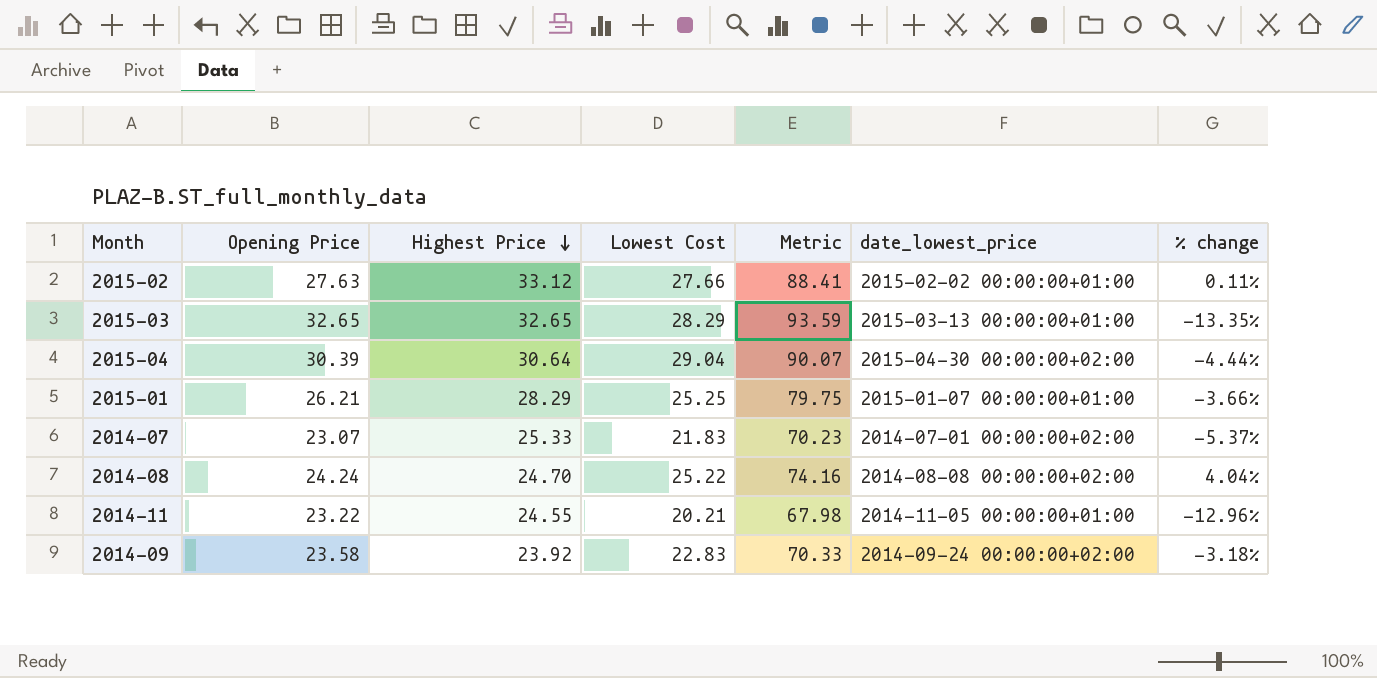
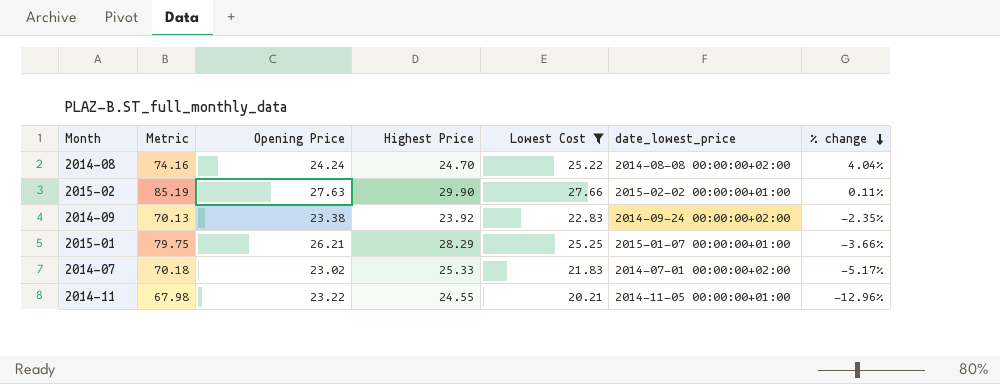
filter: none -> Lowest Cost <= 27.66
row order: Highest Price descending -> % change descending
column Metric | position: 5 -> 2
2015-02 | Metric: 88.41 -> 85.19
2015-02 | Highest Price: 33.12 -> 29.90
2014-09 | Metric: 70.33 -> 70.13
2014-09 | Opening Price: 23.58 -> 23.38
2014-09 | % change: -3.18% -> -2.35%
2014-07 | Metric: 70.23 -> 70.18
2014-07 | Opening Price: 23.07 -> 23.02
2014-07 | % change: -5.37% -> -5.17%

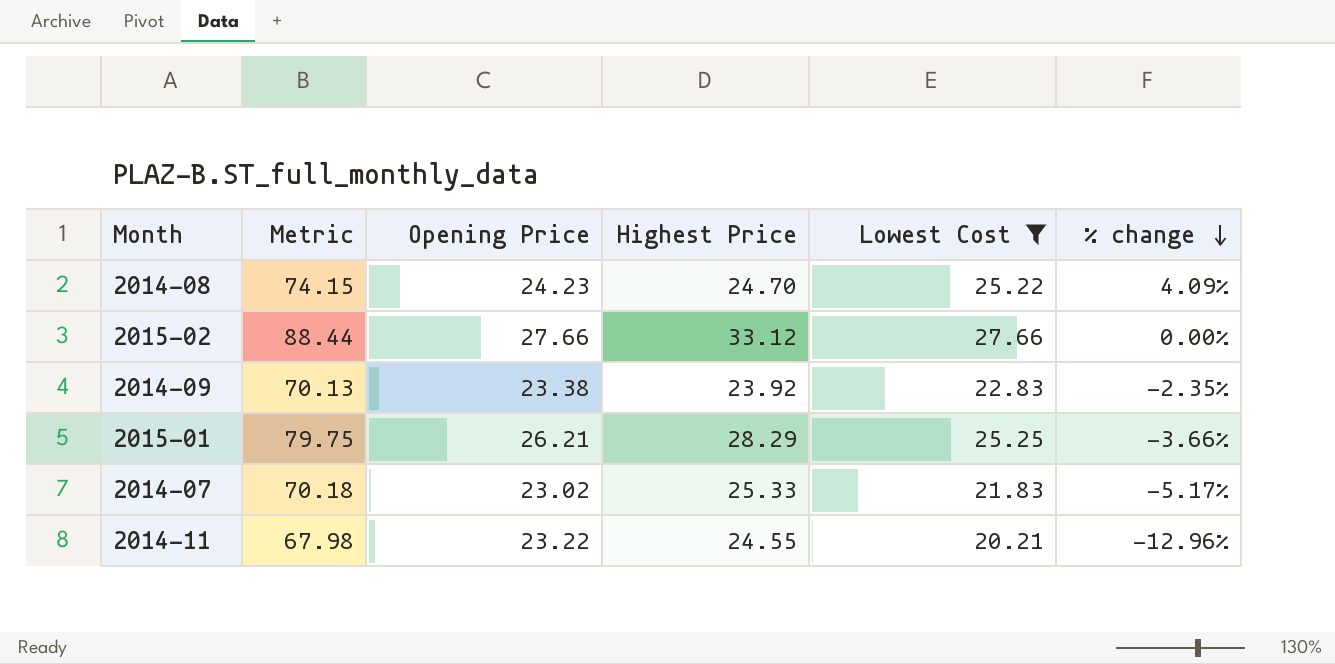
column date_lowest_price | position: 6 -> none
2014-08 | Metric: 74.16 -> 74.15
2014-08 | Opening Price: 24.24 -> 24.23
2014-08 | % change: 4.04% -> 4.09%
2015-02 | Metric: 85.19 -> 88.44
2015-02 | Opening Price: 27.63 -> 27.66
2015-02 | Highest Price: 29.90 -> 33.12
2015-02 | % change: 0.11% -> 0.00%

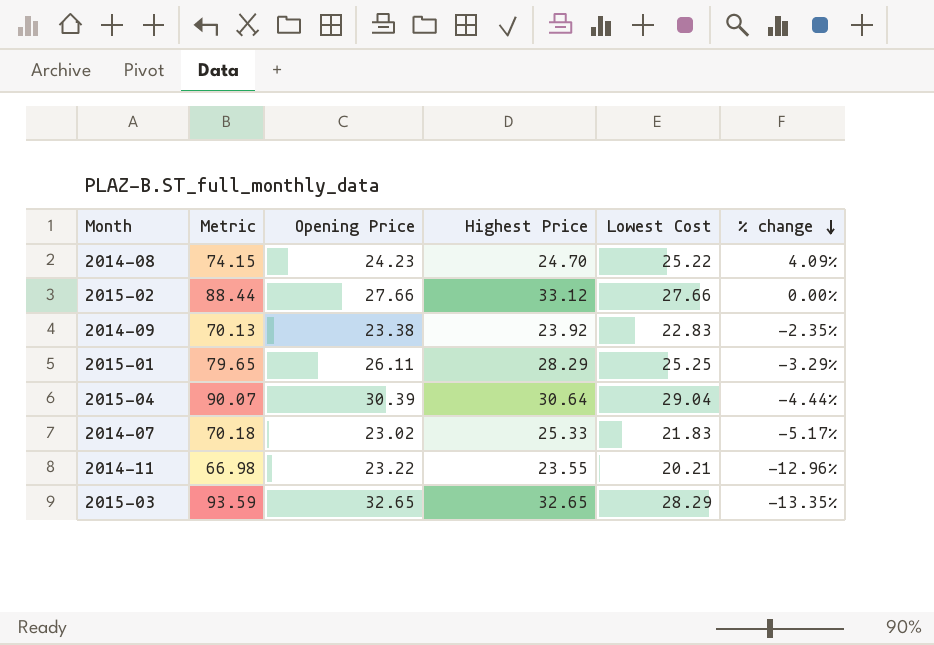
filter: Lowest Cost <= 27.66 -> none
2015-01 | Metric: 79.75 -> 79.65
2015-01 | Opening Price: 26.21 -> 26.11
2015-01 | % change: -3.66% -> -3.29%
2014-11 | Metric: 67.98 -> 66.98
2014-11 | Highest Price: 24.55 -> 23.55

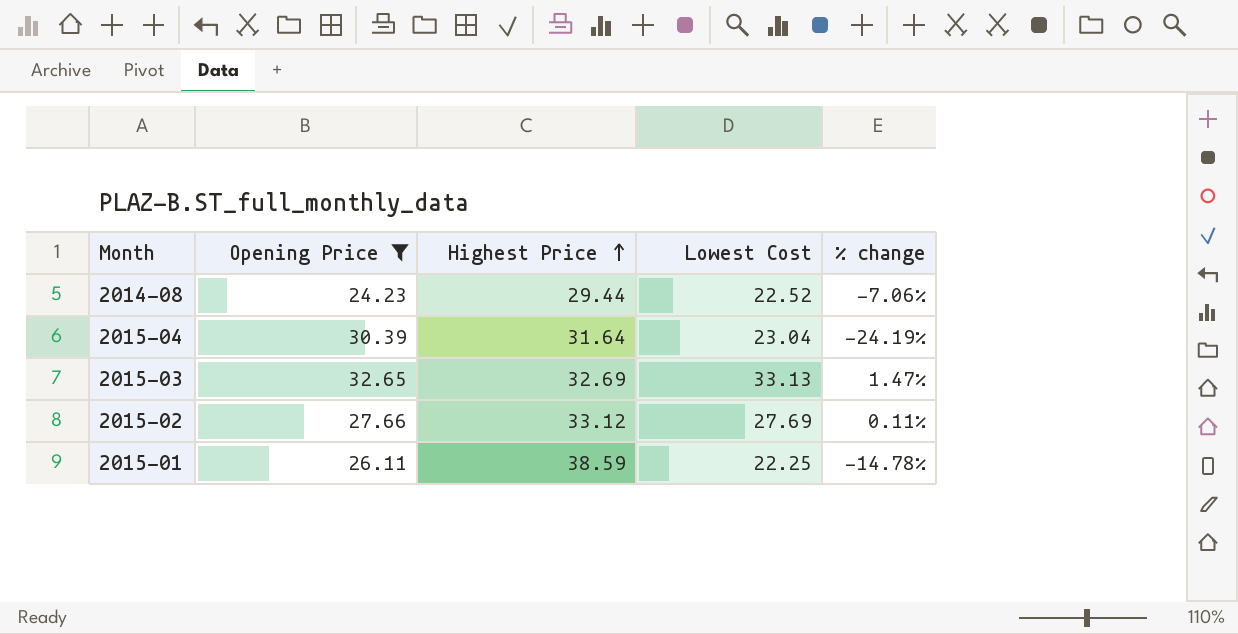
filter: none -> Opening Price >= 24.23
row order: % change descending -> Highest Price ascending
column Metric | formula: [Opening Price] + [Highest Price] + [Lowest Cost] -> none
2014-08 | Highest Price: 24.70 -> 29.44
2014-08 | Lowest Cost: 25.22 -> 22.52
2014-08 | % change: 4.09% -> -7.06%
2015-04 | Highest Price: 30.64 -> 31.64
2015-04 | Lowest Cost: 29.04 -> 23.04
2015-04 | % change: -4.44% -> -24.19%
2015-03 | Highest Price: 32.65 -> 32.69
2015-03 | Lowest Cost: 28.29 -> 33.13
2015-03 | % change: -13.35% -> 1.47%
2015-02 | Lowest Cost: 27.66 -> 27.69
2015-02 | % change: 0.00% -> 0.11%
2015-01 | Highest Price: 28.29 -> 38.59
2015-01 | Lowest Cost: 25.25 -> 22.25
2015-01 | % change: -3.29% -> -14.78%

